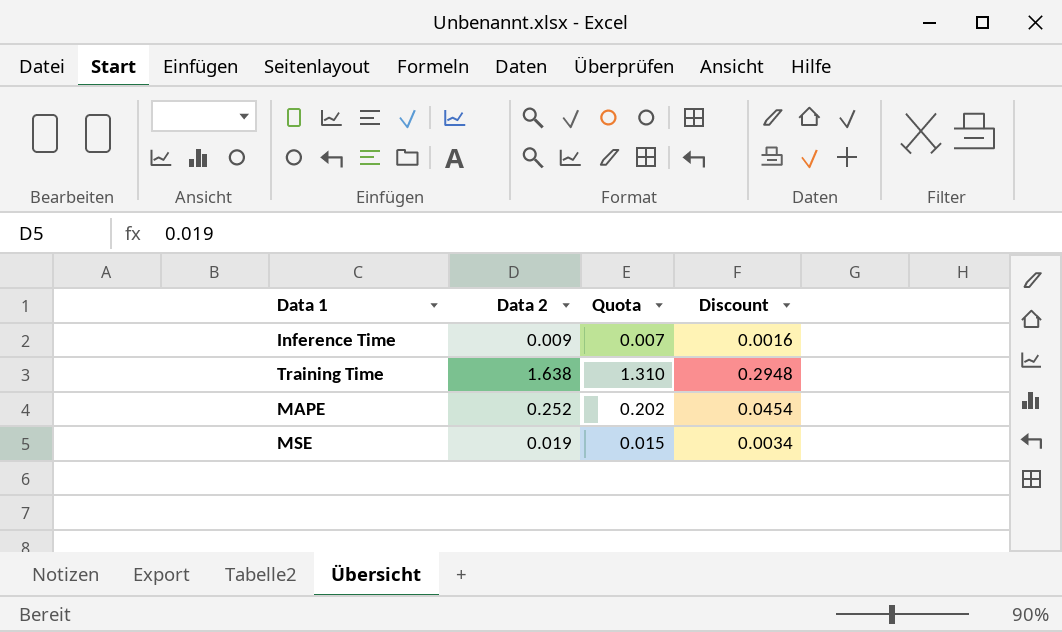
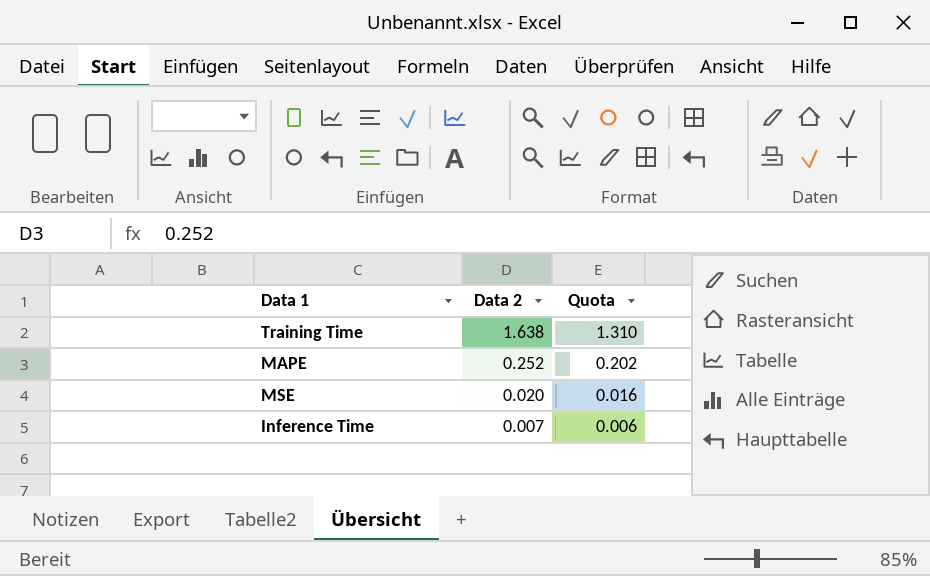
row order: none -> Data 2 descending
column Discount | formula: [Data 2] * 0.18 -> none
MSE | Data 2: 0.019 -> 0.020
MSE | Quota: 0.015 -> 0.016
Inference Time | Data 2: 0.009 -> 0.007
Inference Time | Quota: 0.007 -> 0.006

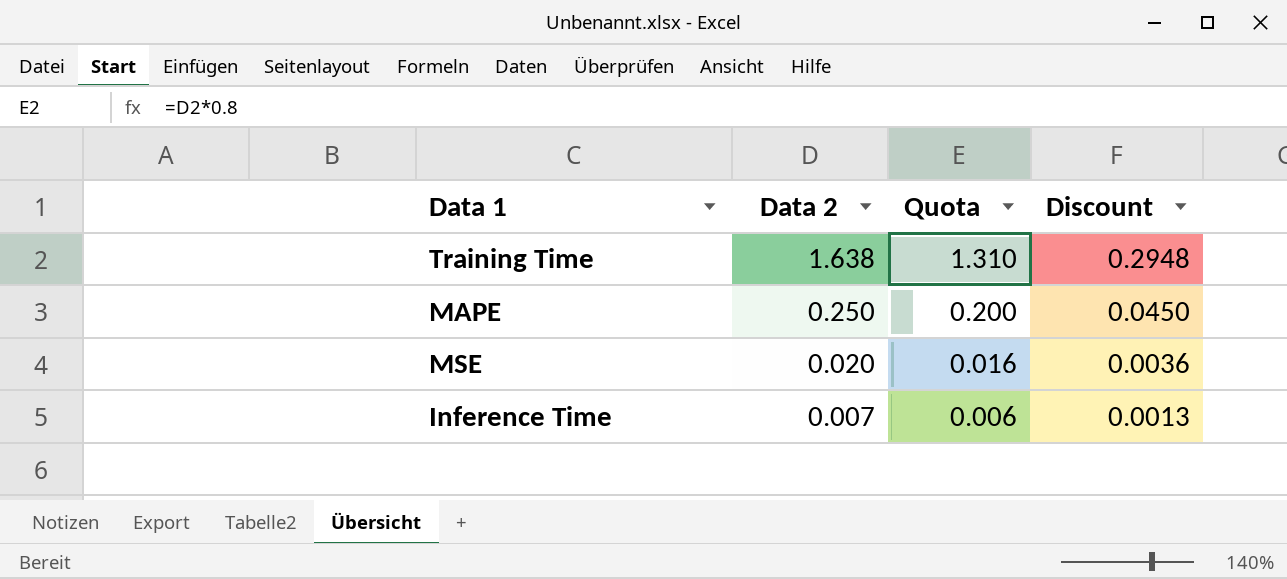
column Discount | formula: none -> [Data 2] * 0.18
MAPE | Data 2: 0.252 -> 0.250
MAPE | Quota: 0.202 -> 0.200

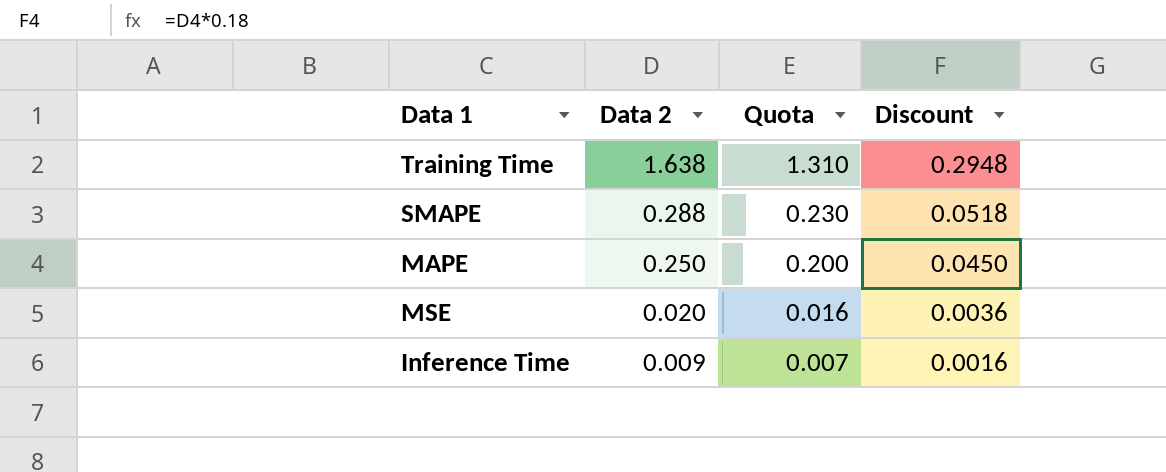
row SMAPE: none -> 0.288 | 0.230 | 0.0518
Inference Time | Data 2: 0.007 -> 0.009
Inference Time | Quota: 0.006 -> 0.007
Inference Time | Discount: 0.0013 -> 0.0016

